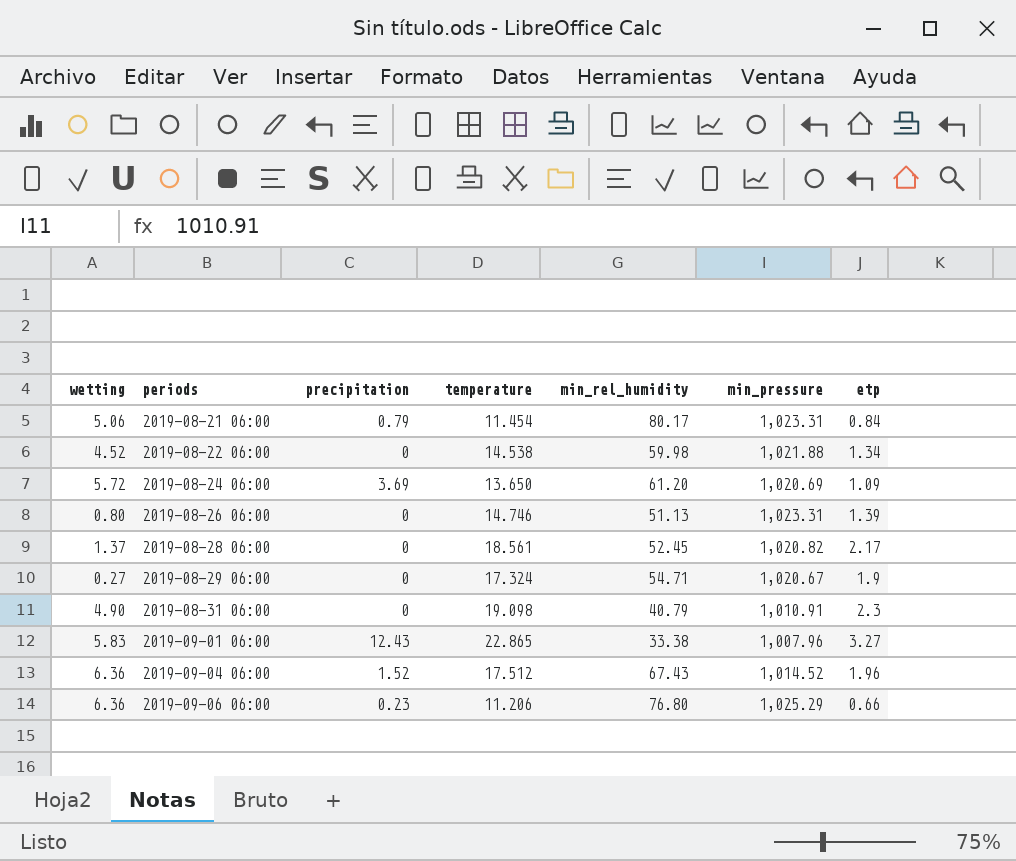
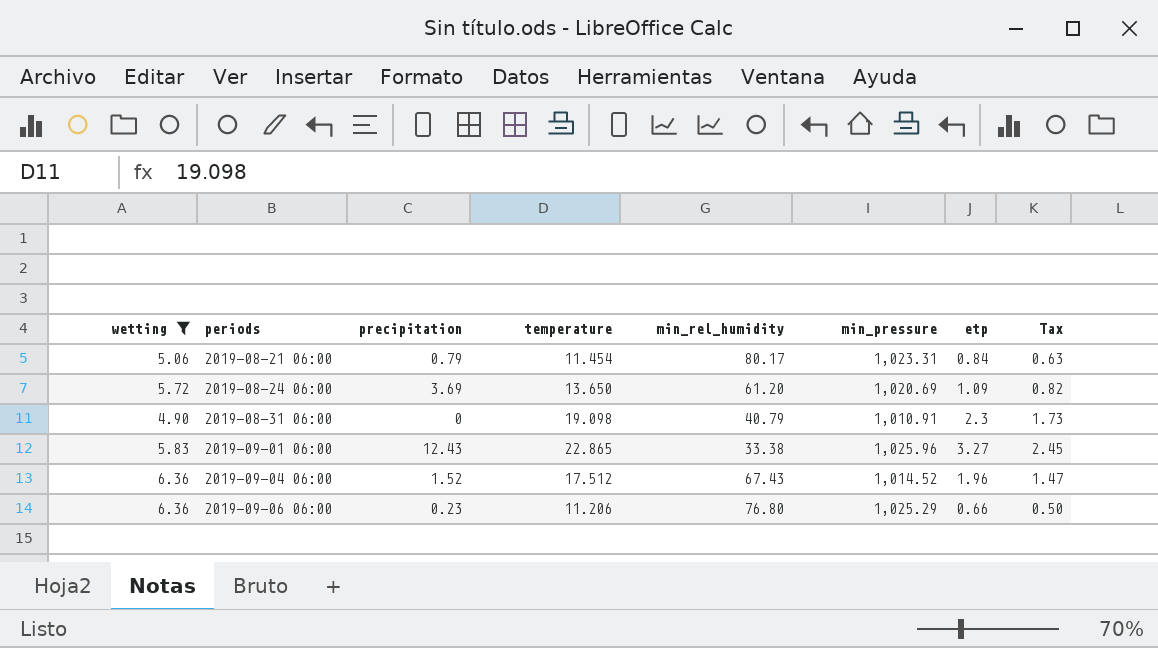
filter: none -> wetting >= 4.90
column Tax | formula: none -> [etp] * 0.75
2019-09-01 06:00 | min_pressure: 1,007.96 -> 1,025.96

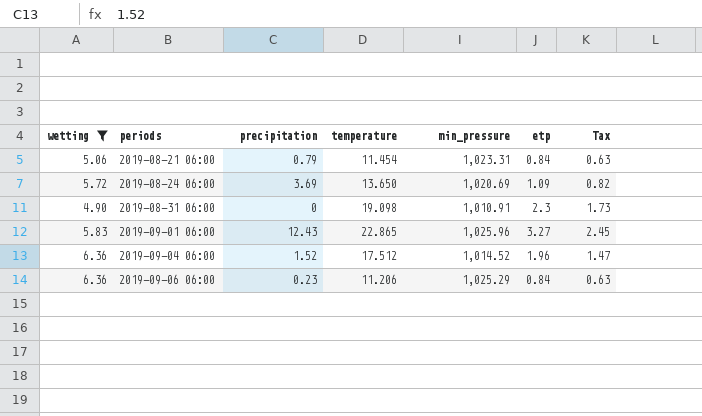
column min_rel_humidity | position: 5 -> none
2019-09-06 06:00 | etp: 0.66 -> 0.84
2019-09-06 06:00 | Tax: 0.50 -> 0.63

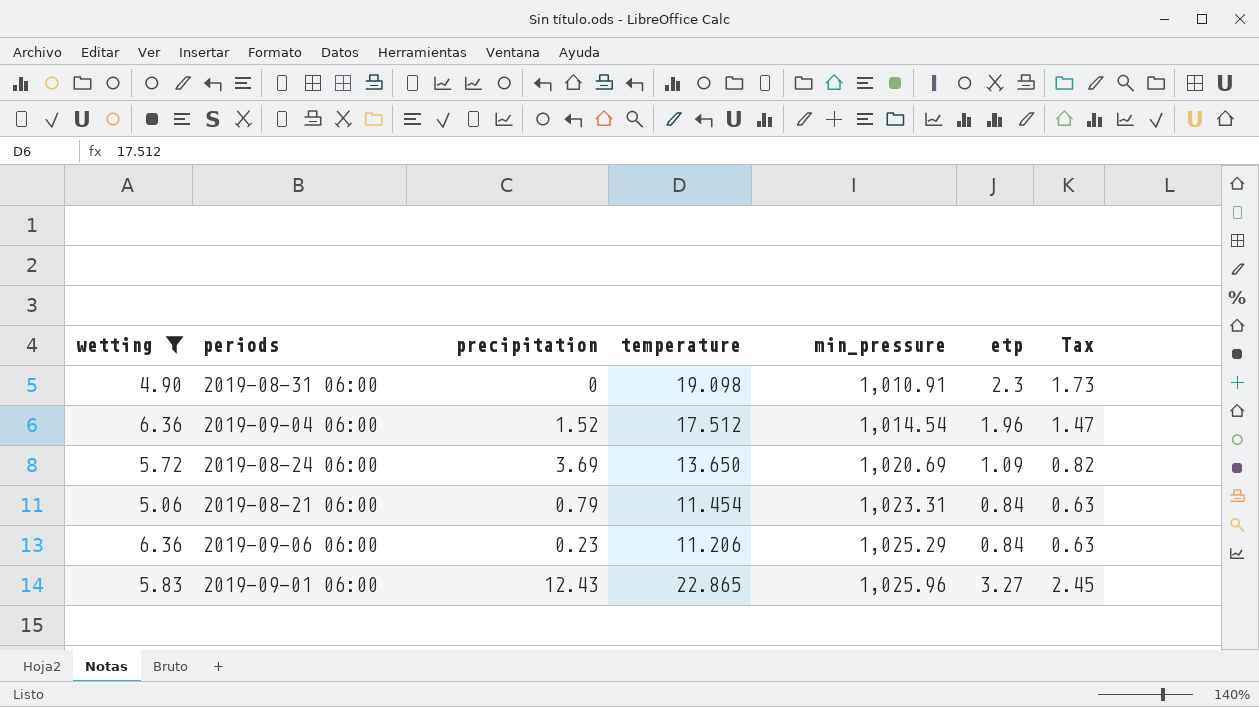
row order: periods ascending -> min_pressure ascending
2019-09-04 06:00 | min_pressure: 1,014.52 -> 1,014.54

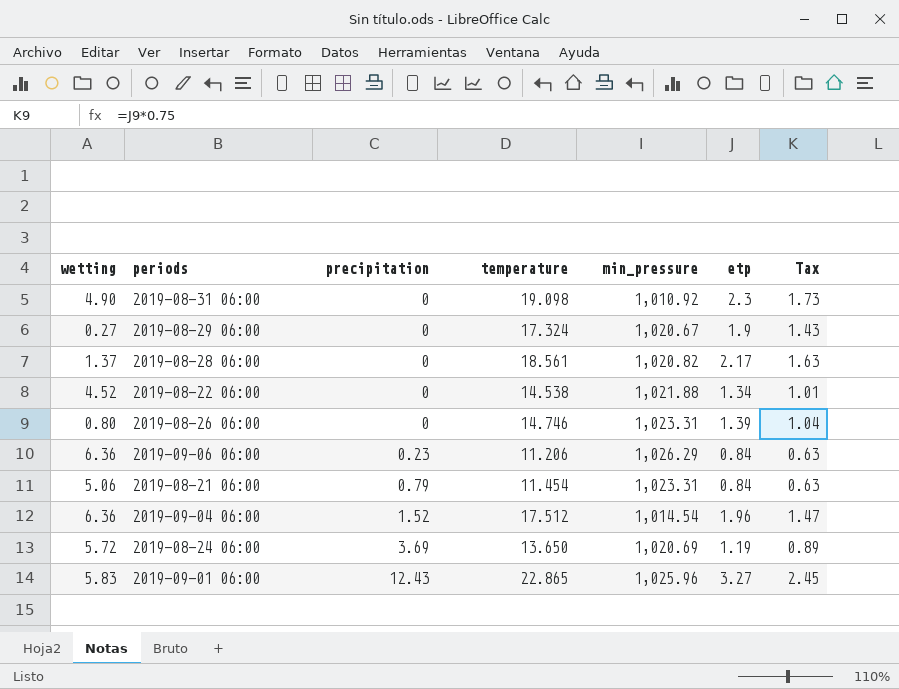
filter: wetting >= 4.90 -> none
row order: min_pressure ascending -> precipitation ascending
2019-08-31 06:00 | min_pressure: 1,010.91 -> 1,010.92
2019-09-06 06:00 | min_pressure: 1,025.29 -> 1,026.29
2019-08-24 06:00 | etp: 1.09 -> 1.19
2019-08-24 06:00 | Tax: 0.82 -> 0.89

